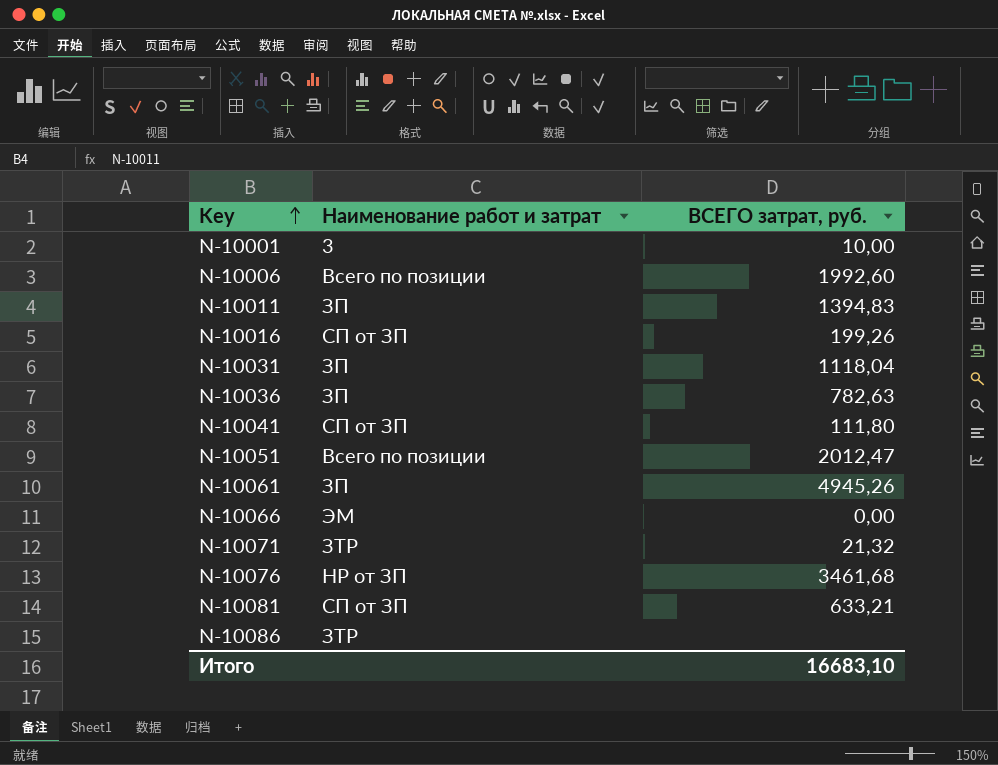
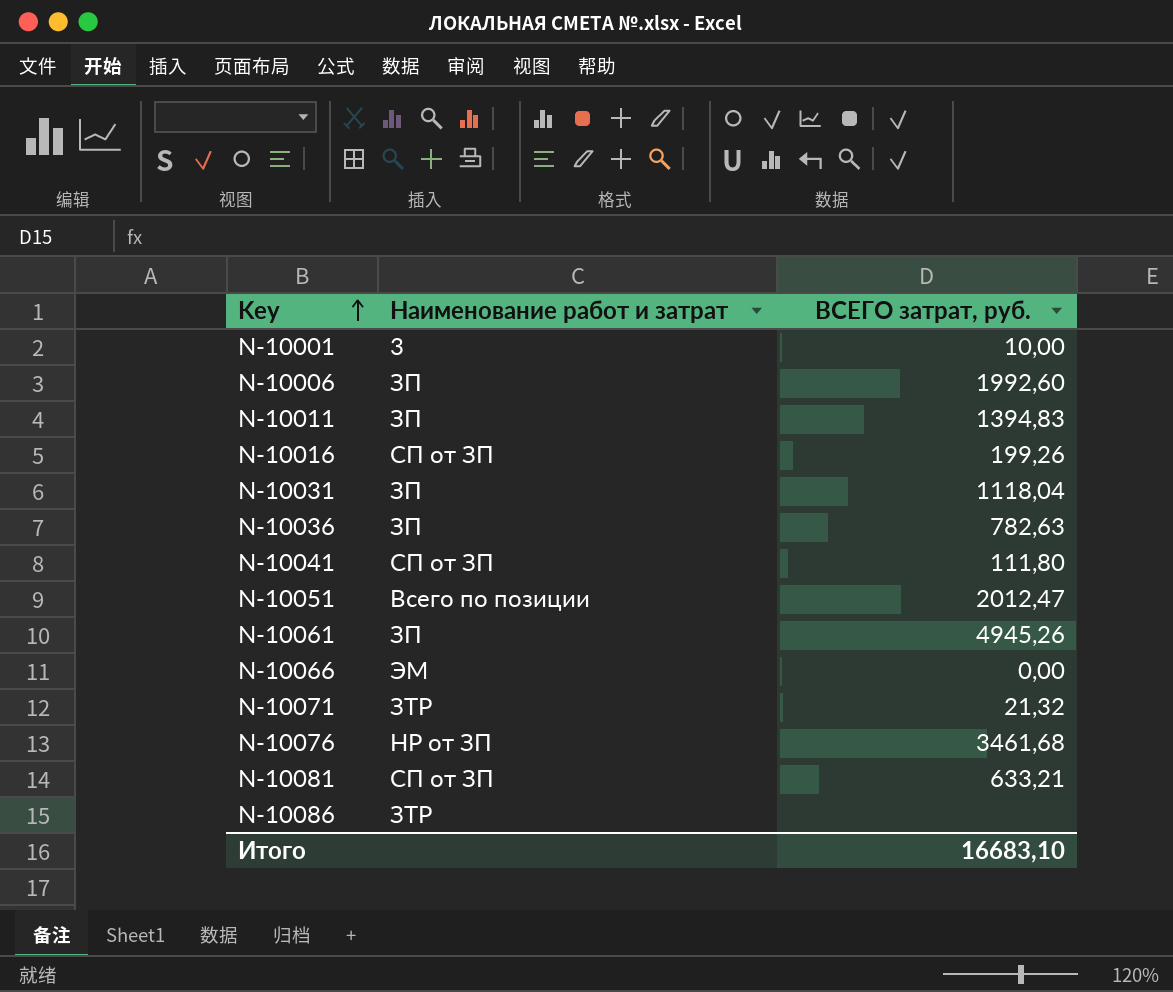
N-10006 | Наименование работ и затрат: Всего по позиции -> ЗП

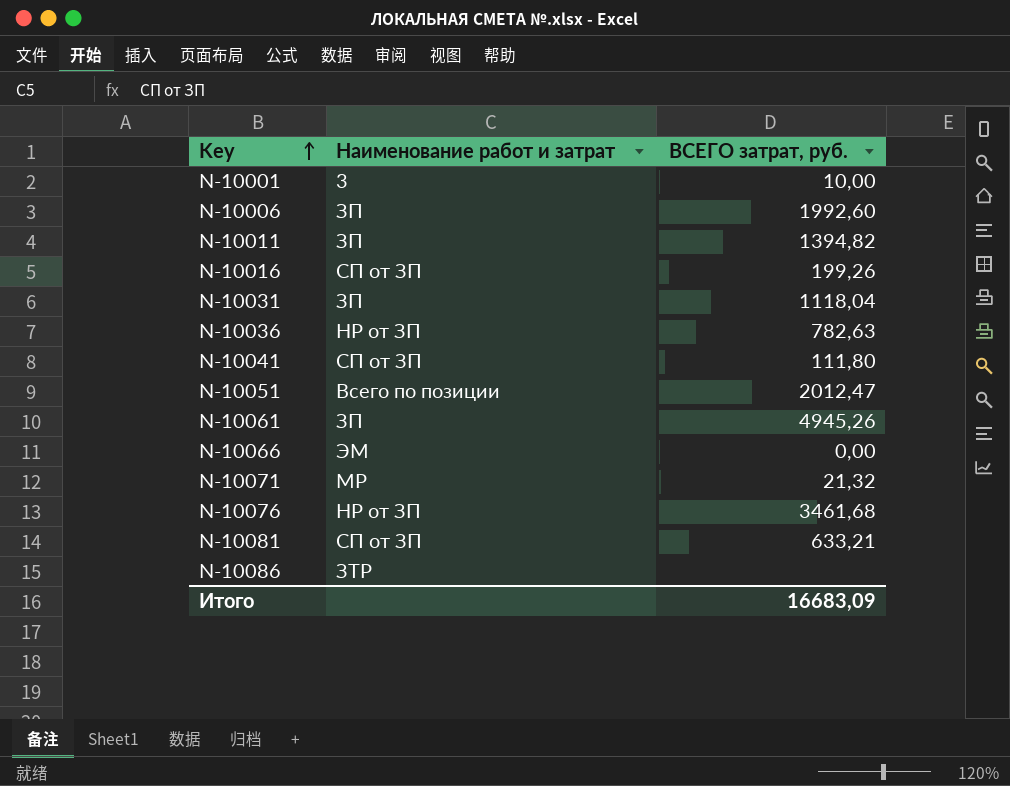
N-10011 | ВСЕГО затрат, руб.: 1394,83 -> 1394,82
N-10036 | Наименование работ и затрат: ЗП -> НР от ЗП
N-10071 | Наименование работ и затрат: ЗТР -> МР
Итого | ВСЕГО затрат, руб.: 16683,10 -> 16683,09

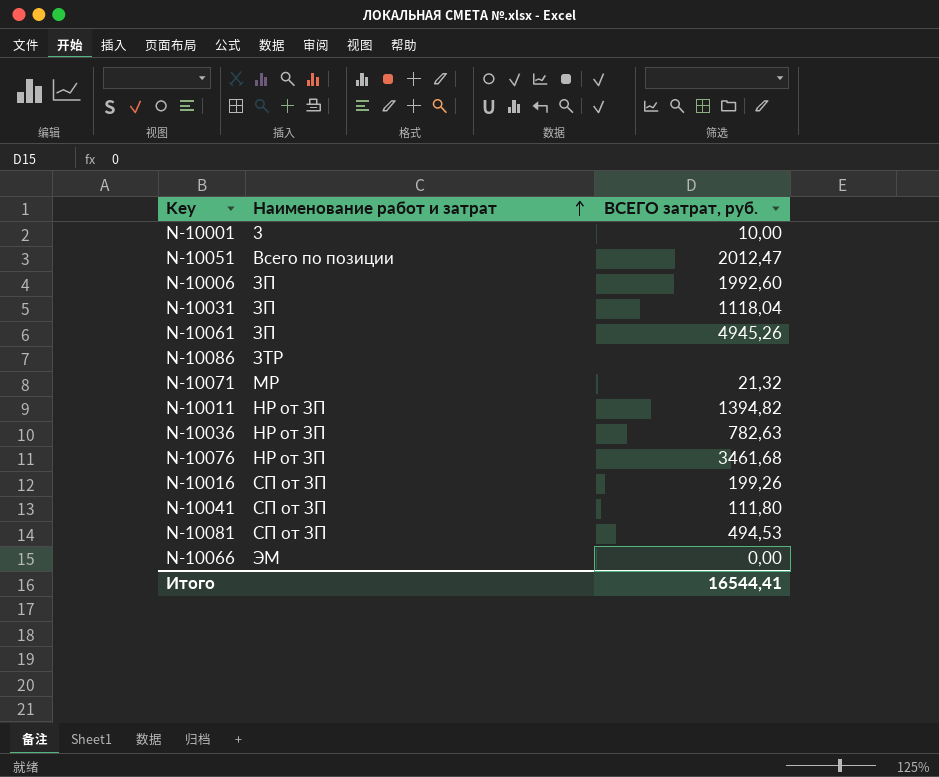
row order: Key ascending -> Наименование работ и затрат ascending
N-10011 | Наименование работ и затрат: ЗП -> НР от ЗП
N-10081 | ВСЕГО затрат, руб.: 633,21 -> 494,53
Итого | ВСЕГО затрат, руб.: 16683,09 -> 16544,41

